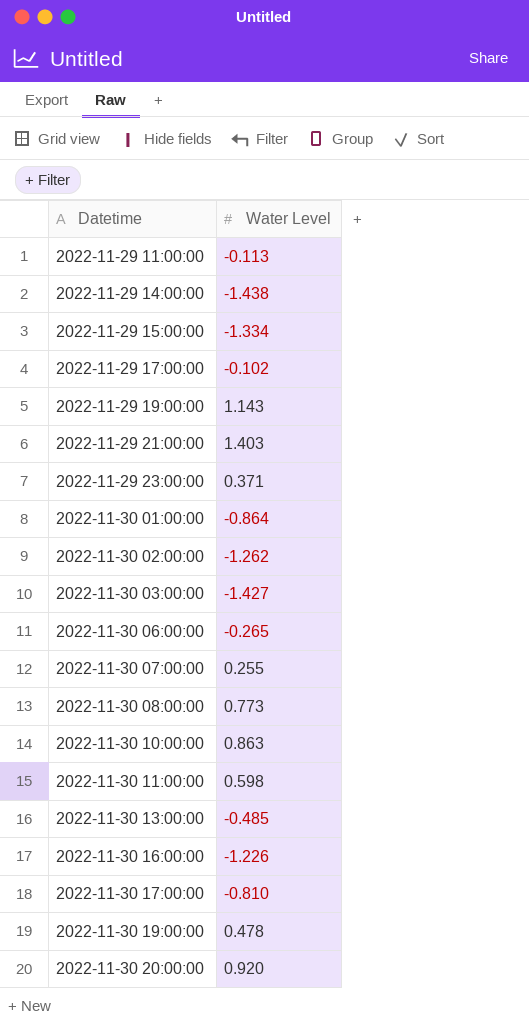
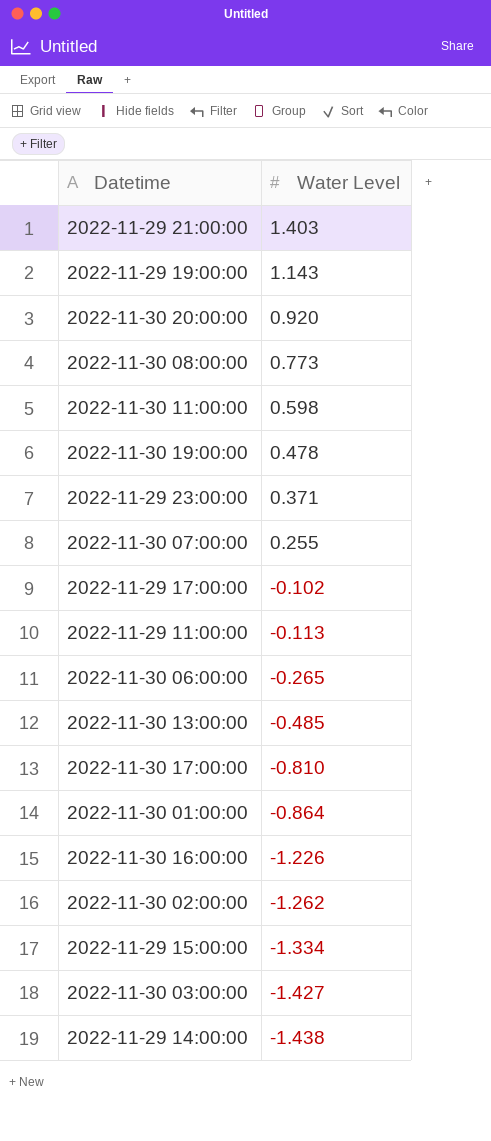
row order: Datetime ascending -> Water Level descending
row 2022-11-30 10:00:00: 0.863 -> none

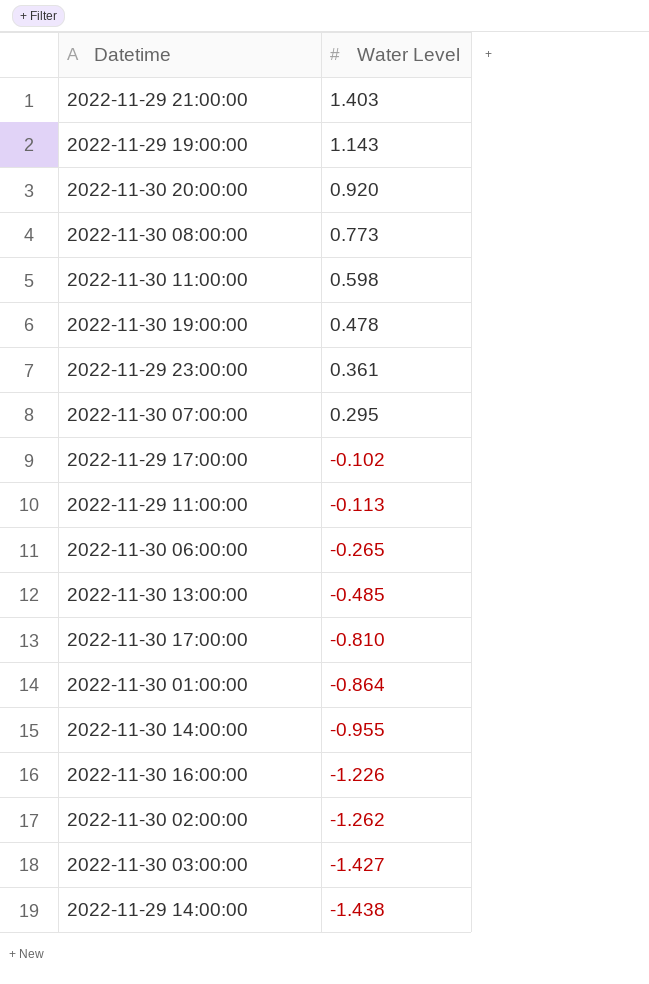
row 2022-11-29 15:00:00: -1.334 -> none
2022-11-29 23:00:00 | Water Level: 0.371 -> 0.361
2022-11-30 07:00:00 | Water Level: 0.255 -> 0.295
row 2022-11-30 14:00:00: none -> -0.955

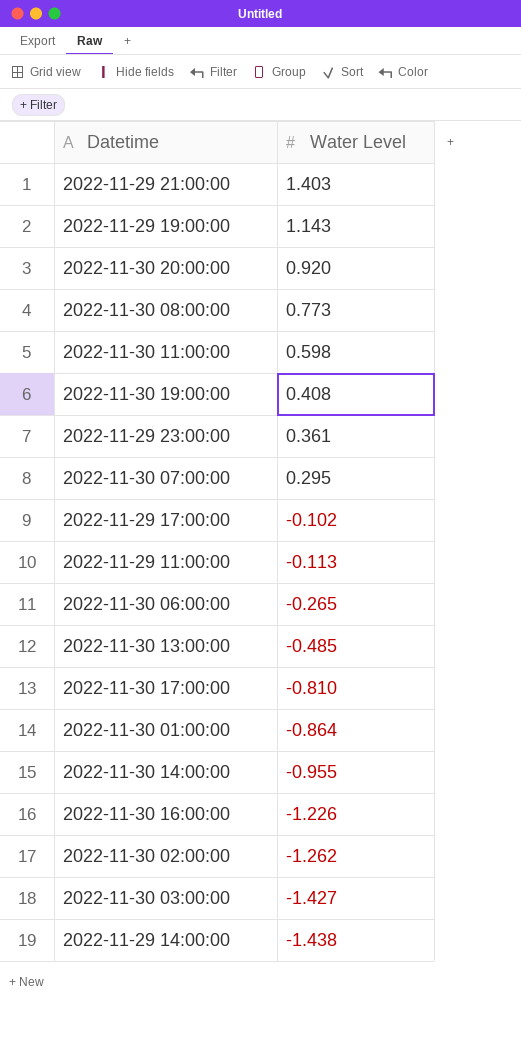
2022-11-30 19:00:00 | Water Level: 0.478 -> 0.408

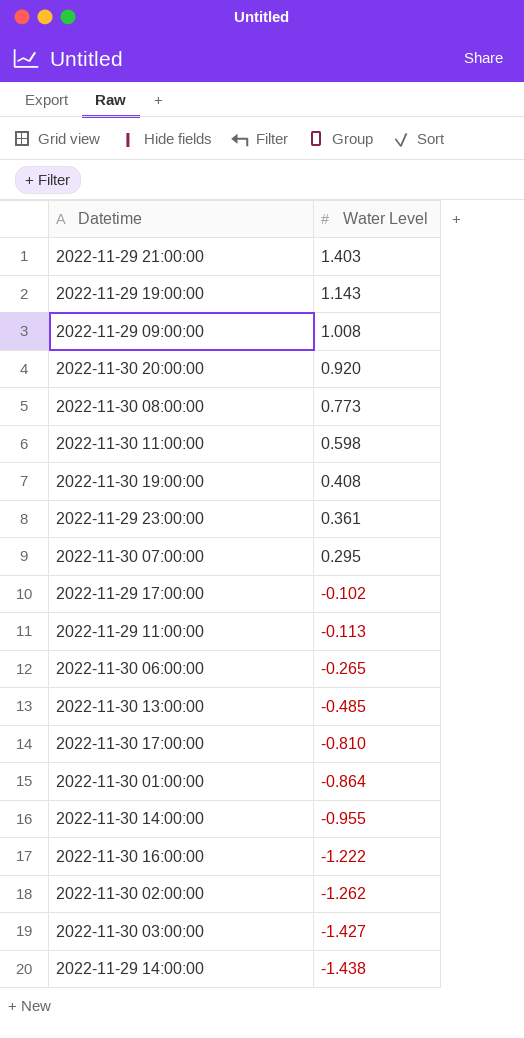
row 2022-11-29 09:00:00: none -> 1.008
2022-11-30 16:00:00 | Water Level: -1.226 -> -1.222

